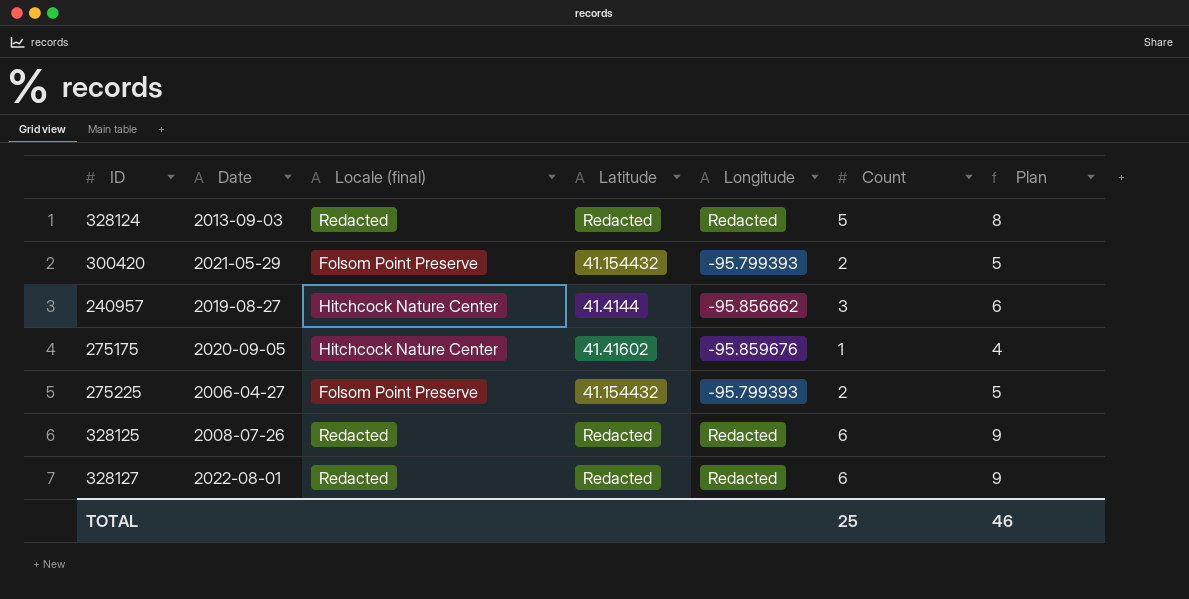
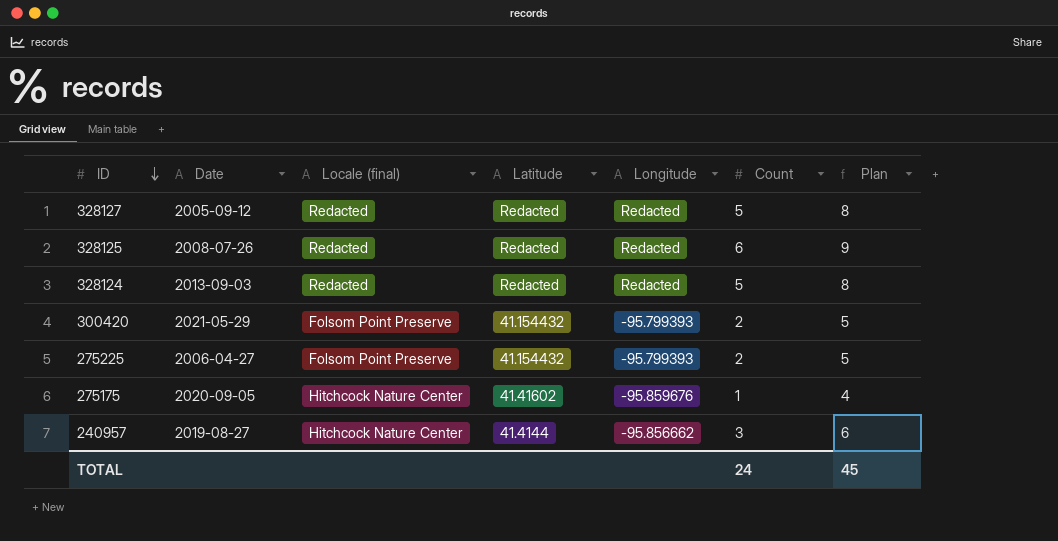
row order: none -> ID descending
328127 | Date: 2022-08-01 -> 2005-09-12
328127 | Count: 6 -> 5
328127 | Plan: 9 -> 8
TOTAL | Count: 25 -> 24
TOTAL | Plan: 46 -> 45

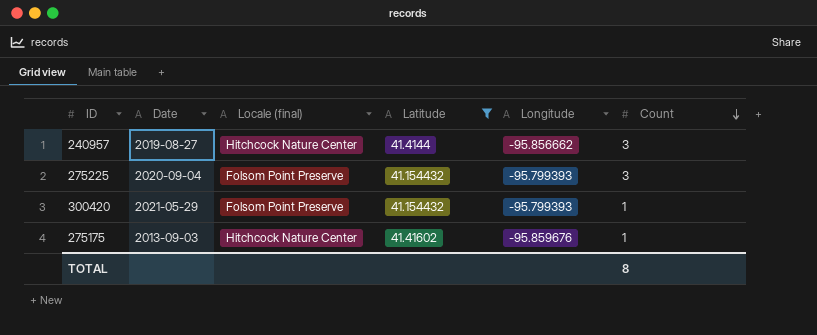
filter: none -> Latitude != Redacted
row order: ID descending -> Count descending
column Plan | formula: [Count] + 3 -> none
275225 | Date: 2006-04-27 -> 2020-09-04
275225 | Count: 2 -> 3
300420 | Count: 2 -> 1
275175 | Date: 2020-09-05 -> 2013-09-03
TOTAL | Count: 24 -> 8

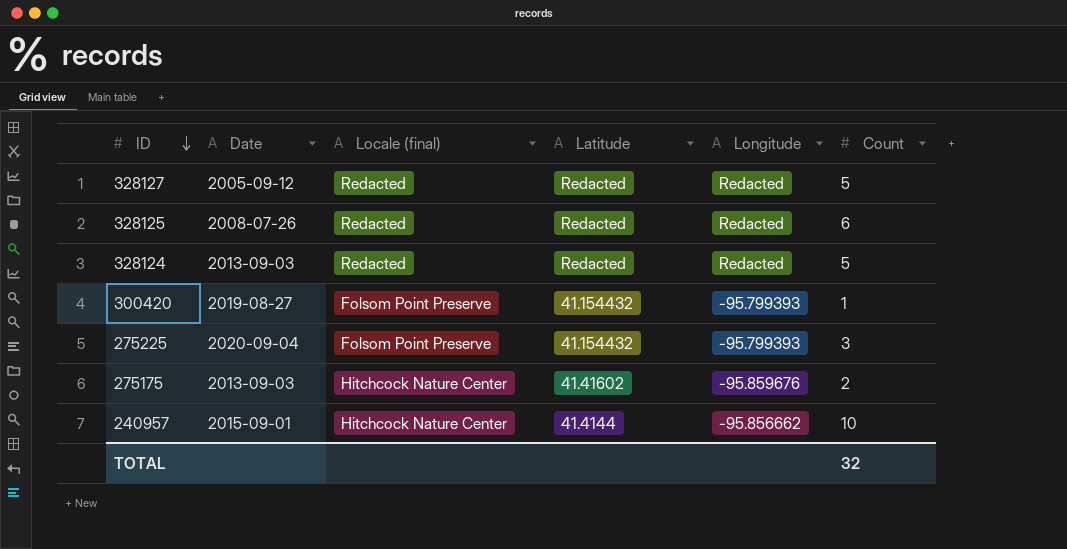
filter: Latitude != Redacted -> none
row order: Count descending -> ID descending
300420 | Date: 2021-05-29 -> 2019-08-27
275175 | Count: 1 -> 2
240957 | Date: 2019-08-27 -> 2015-09-01
240957 | Count: 3 -> 10
TOTAL | Count: 8 -> 32

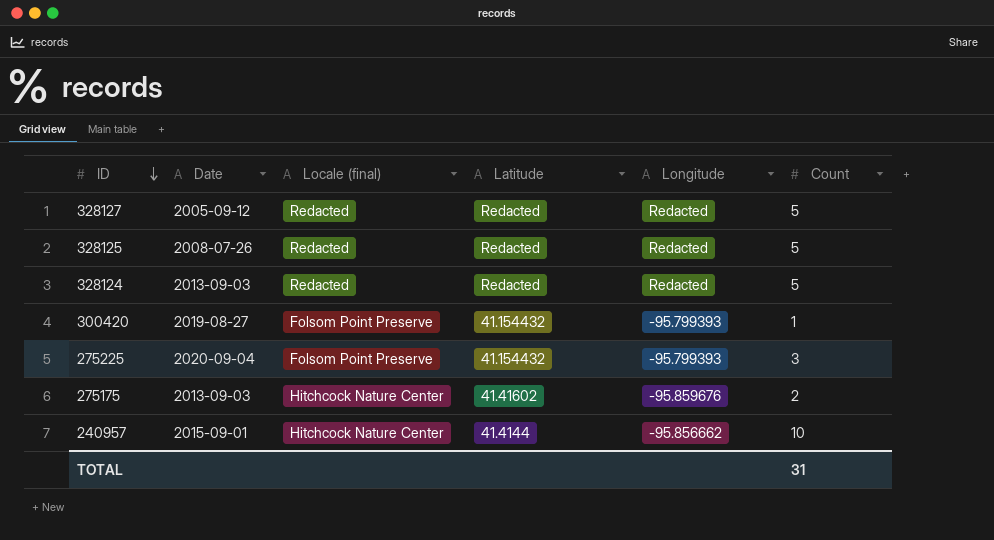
328125 | Count: 6 -> 5
TOTAL | Count: 32 -> 31

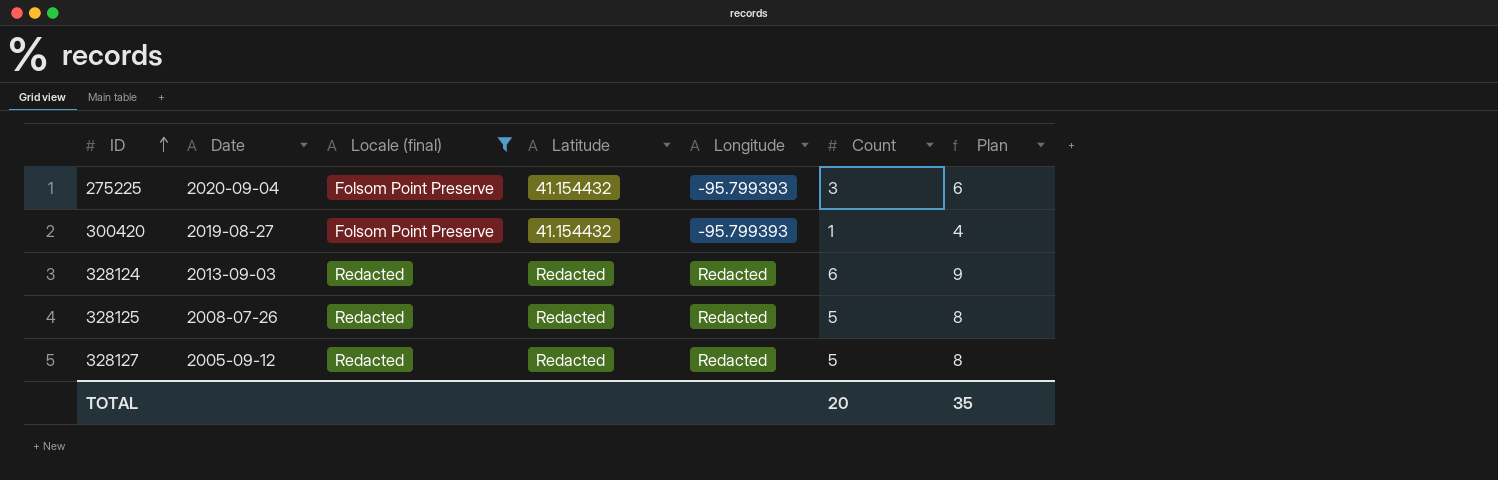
filter: none -> Locale (final) != Hitchcock Nature Center
row order: ID descending -> ID ascending
column Plan | formula: none -> [Count] + 3
328124 | Count: 5 -> 6
TOTAL | Count: 31 -> 20

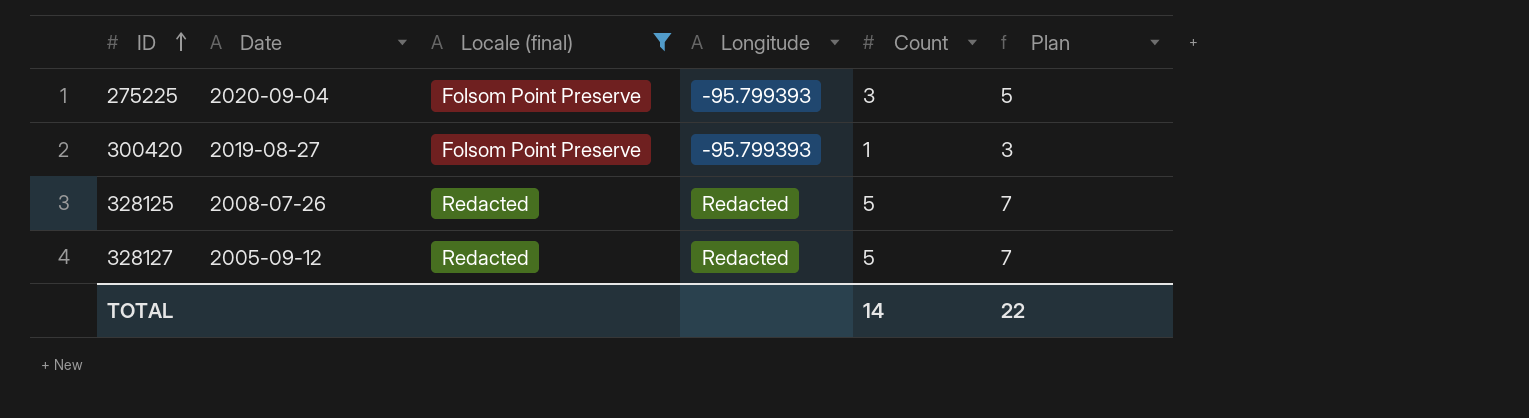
column Latitude | position: 4 -> none
column Plan | formula: [Count] + 3 -> [Count] + 2
row 328124: 2013-09-03 | Redacted | Redacted | Redacted | 6 | 9 -> none
TOTAL | Count: 20 -> 14
TOTAL | Plan: 35 -> 22

